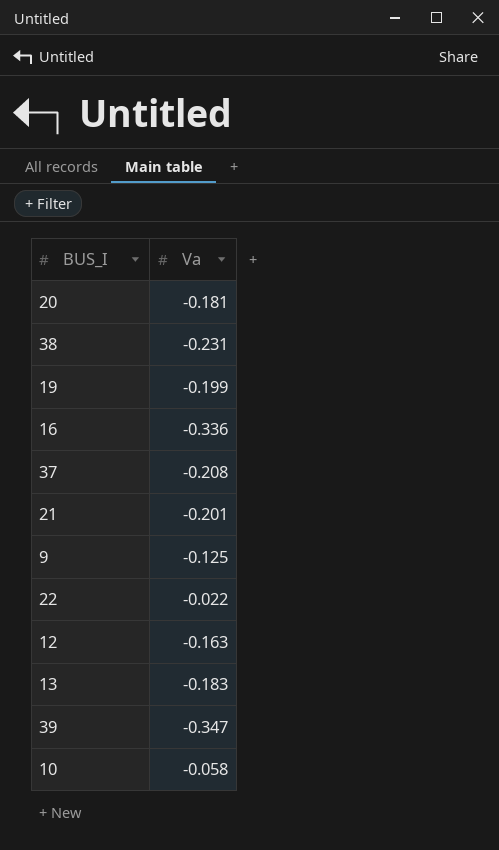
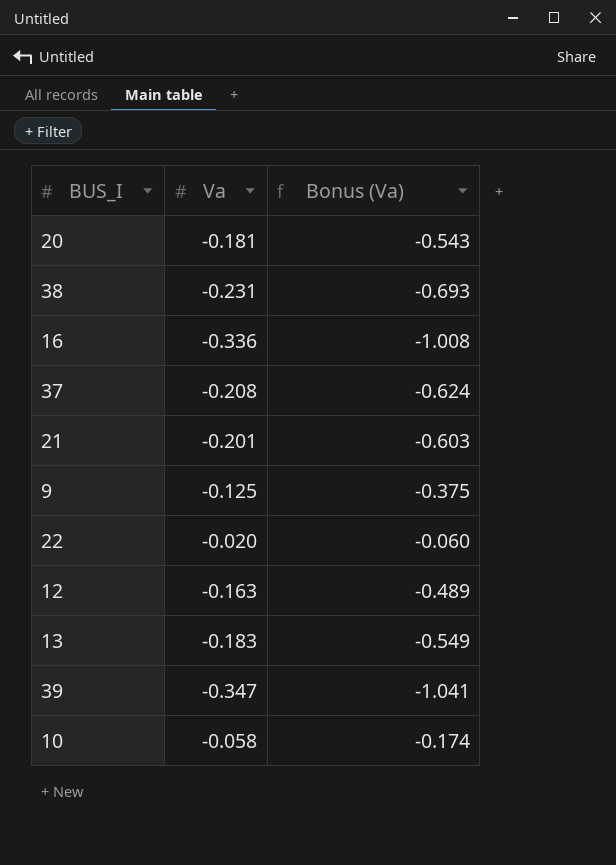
column Bonus (Va) | formula: none -> [Va] * 3
row 19: -0.199 -> none
22 | Va: -0.022 -> -0.020

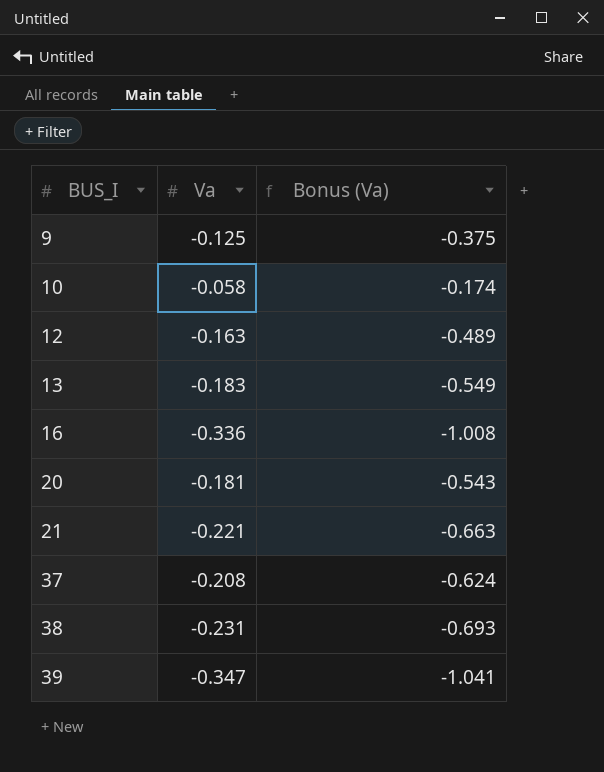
row order: none -> BUS_I ascending
row 22: -0.020 | -0.060 -> none
21 | Va: -0.201 -> -0.221
21 | Bonus (Va): -0.603 -> -0.663

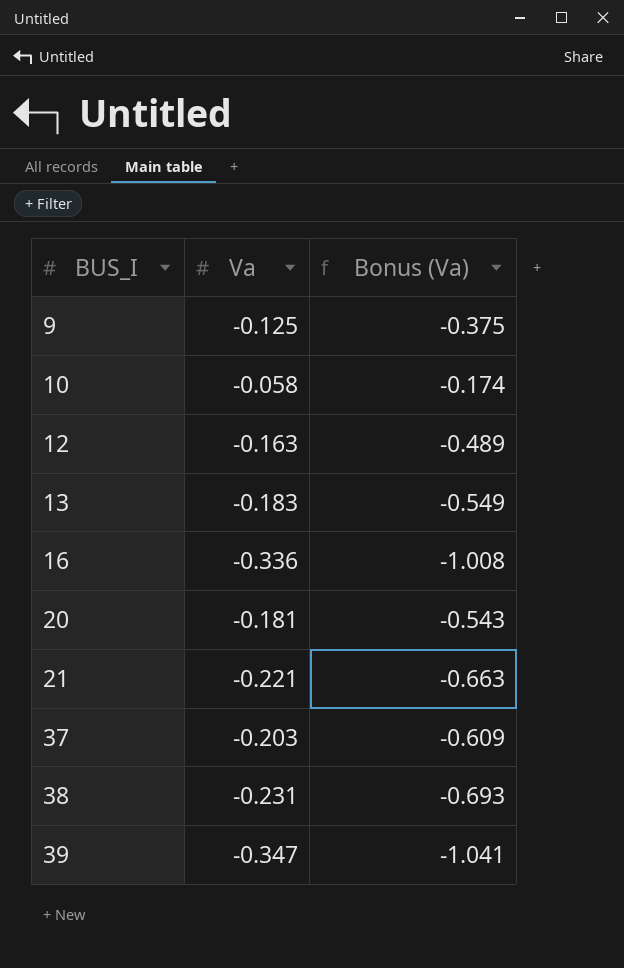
37 | Va: -0.208 -> -0.203
37 | Bonus (Va): -0.624 -> -0.609

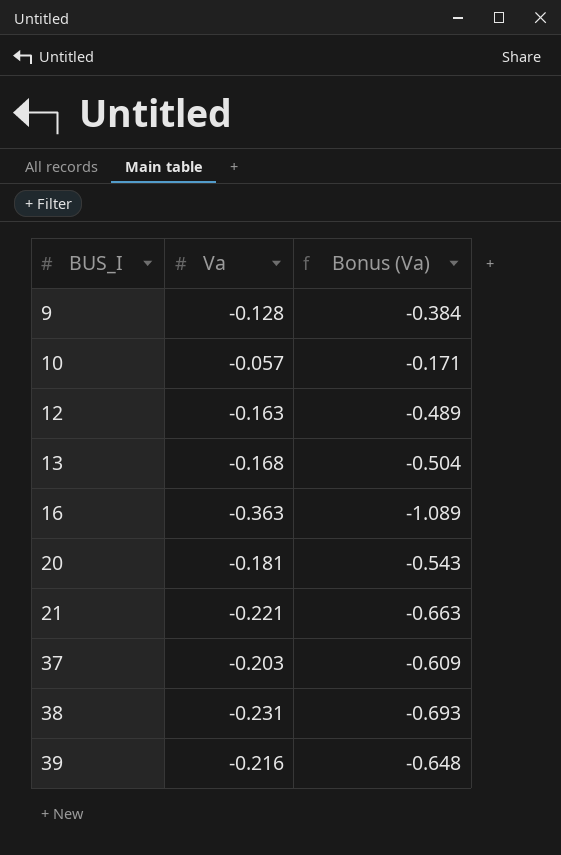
9 | Va: -0.125 -> -0.128
9 | Bonus (Va): -0.375 -> -0.384
10 | Va: -0.058 -> -0.057
10 | Bonus (Va): -0.174 -> -0.171
13 | Va: -0.183 -> -0.168
13 | Bonus (Va): -0.549 -> -0.504
16 | Va: -0.336 -> -0.363
16 | Bonus (Va): -1.008 -> -1.089
39 | Va: -0.347 -> -0.216
39 | Bonus (Va): -1.041 -> -0.648

